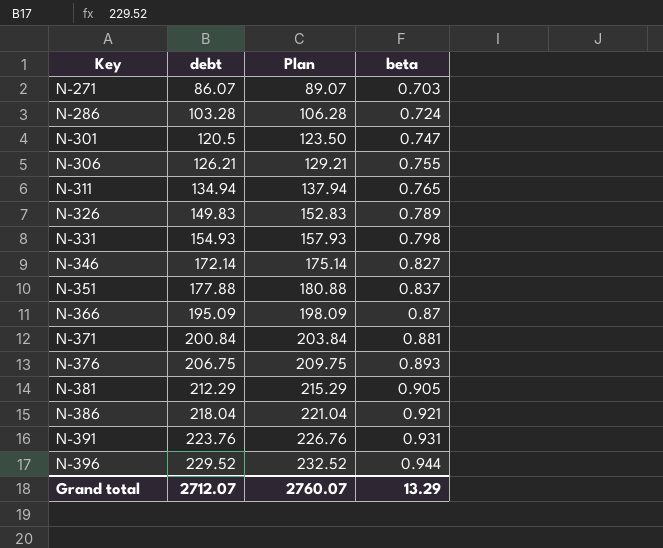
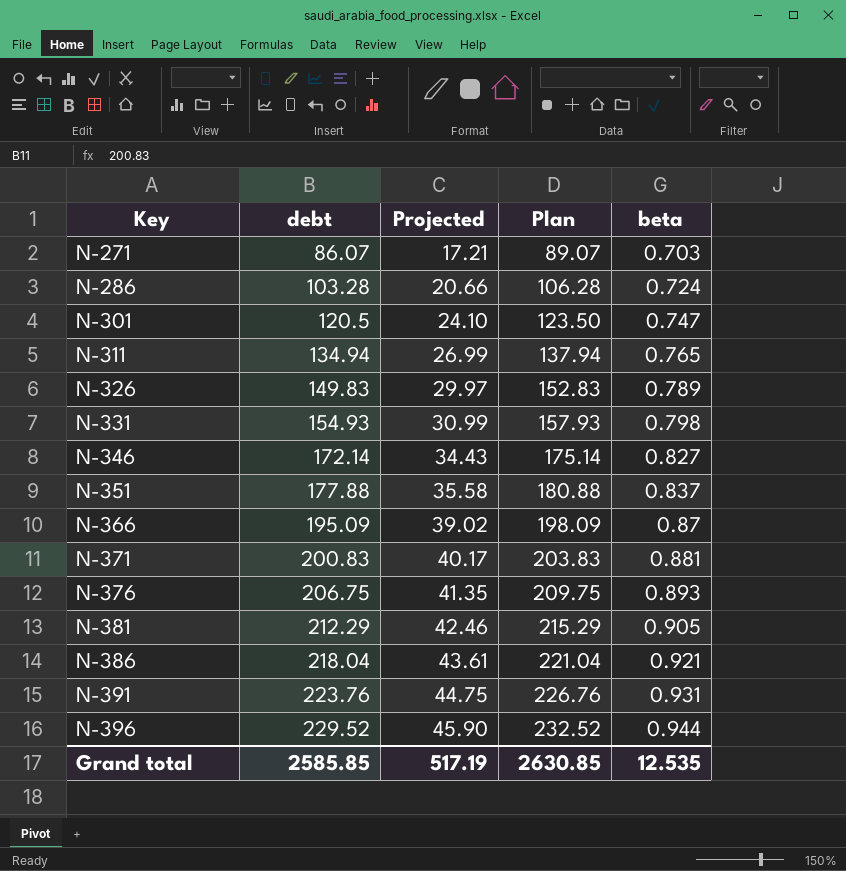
column Projected | formula: none -> [debt] * 0.2
row N-306: 126.21 | 129.21 | 0.755 -> none
N-371 | debt: 200.84 -> 200.83
N-371 | Plan: 203.84 -> 203.83
Grand total | debt: 2712.07 -> 2585.85
Grand total | Plan: 2760.07 -> 2630.85
Grand total | beta: 13.29 -> 12.535

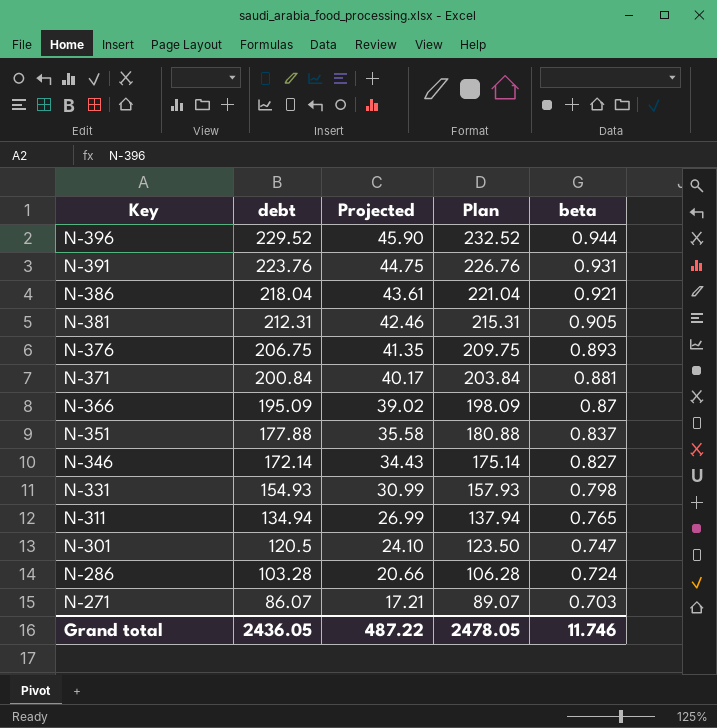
row order: Key ascending -> Key descending
row N-326: 149.83 | 29.97 | 152.83 | 0.789 -> none
N-381 | debt: 212.29 -> 212.31
N-381 | Plan: 215.29 -> 215.31
N-371 | debt: 200.83 -> 200.84
N-371 | Plan: 203.83 -> 203.84
Grand total | debt: 2585.85 -> 2436.05
Grand total | Projected: 517.19 -> 487.22
Grand total | Plan: 2630.85 -> 2478.05
Grand total | beta: 12.535 -> 11.746

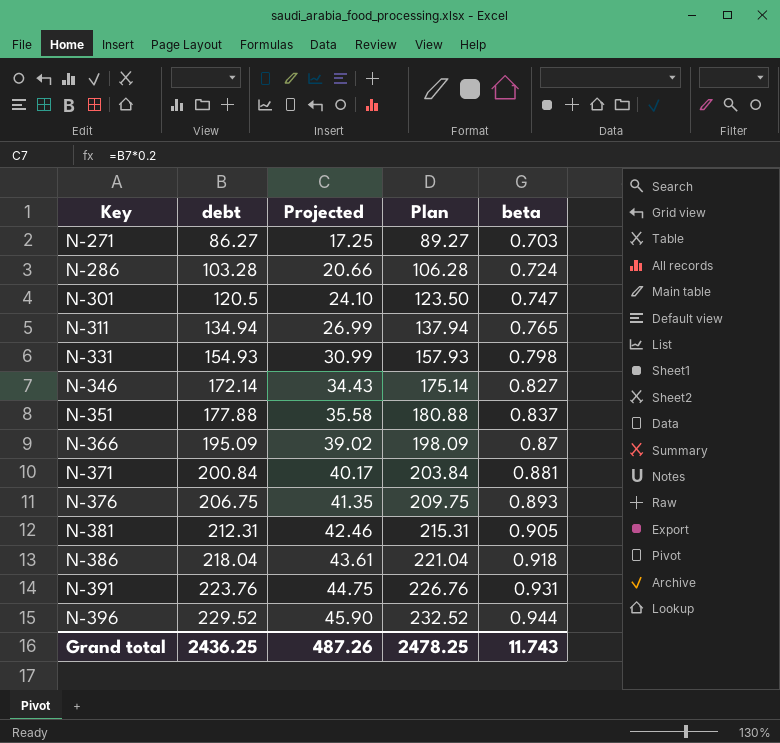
row order: Key descending -> Key ascending
N-271 | debt: 86.07 -> 86.27
N-271 | Projected: 17.21 -> 17.25
N-271 | Plan: 89.07 -> 89.27
N-386 | beta: 0.921 -> 0.918
Grand total | debt: 2436.05 -> 2436.25
Grand total | Projected: 487.22 -> 487.26
Grand total | Plan: 2478.05 -> 2478.25
Grand total | beta: 11.746 -> 11.743

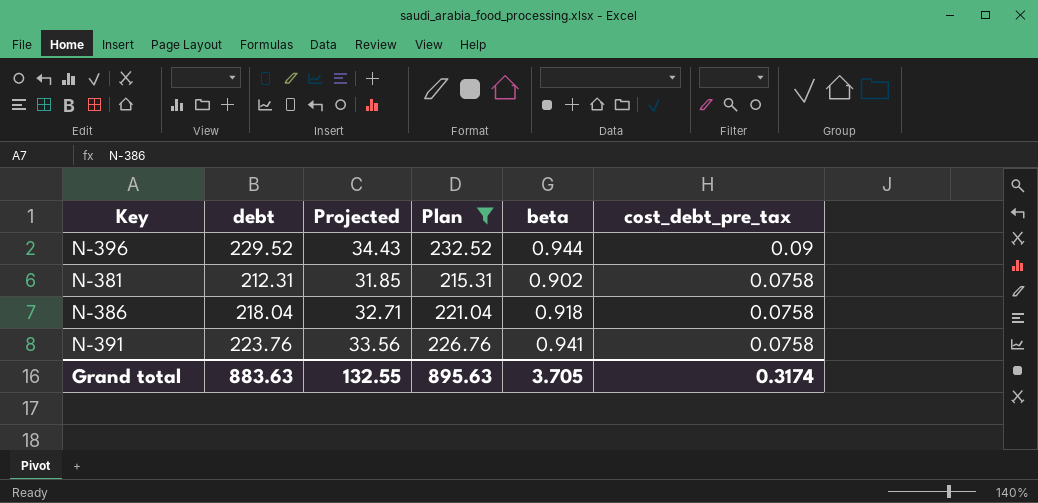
filter: none -> Plan >= 215.31
row order: Key ascending -> cost_debt_pre_tax descending
column Projected | formula: [debt] * 0.2 -> [debt] * 0.15
column cost_debt_pre_tax | position: none -> 6
N-381 | beta: 0.905 -> 0.902
N-391 | beta: 0.931 -> 0.941
Grand total | debt: 2436.25 -> 883.63
Grand total | Projected: 487.26 -> 132.55
Grand total | Plan: 2478.25 -> 895.63
Grand total | beta: 11.743 -> 3.705

